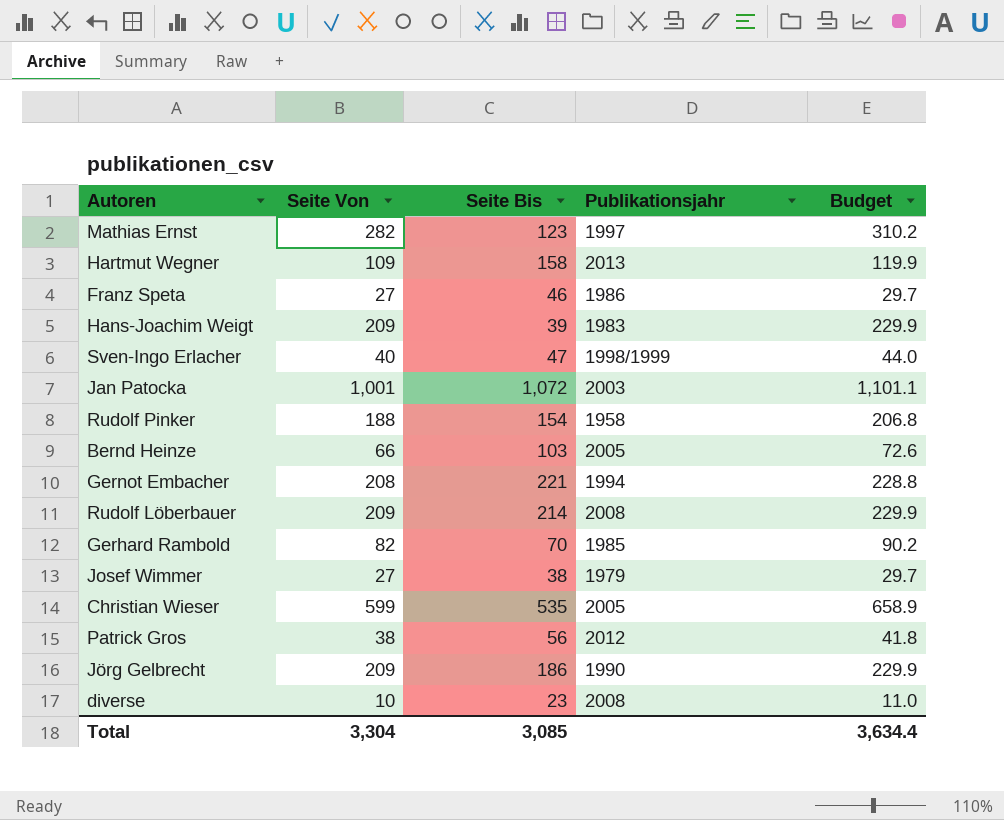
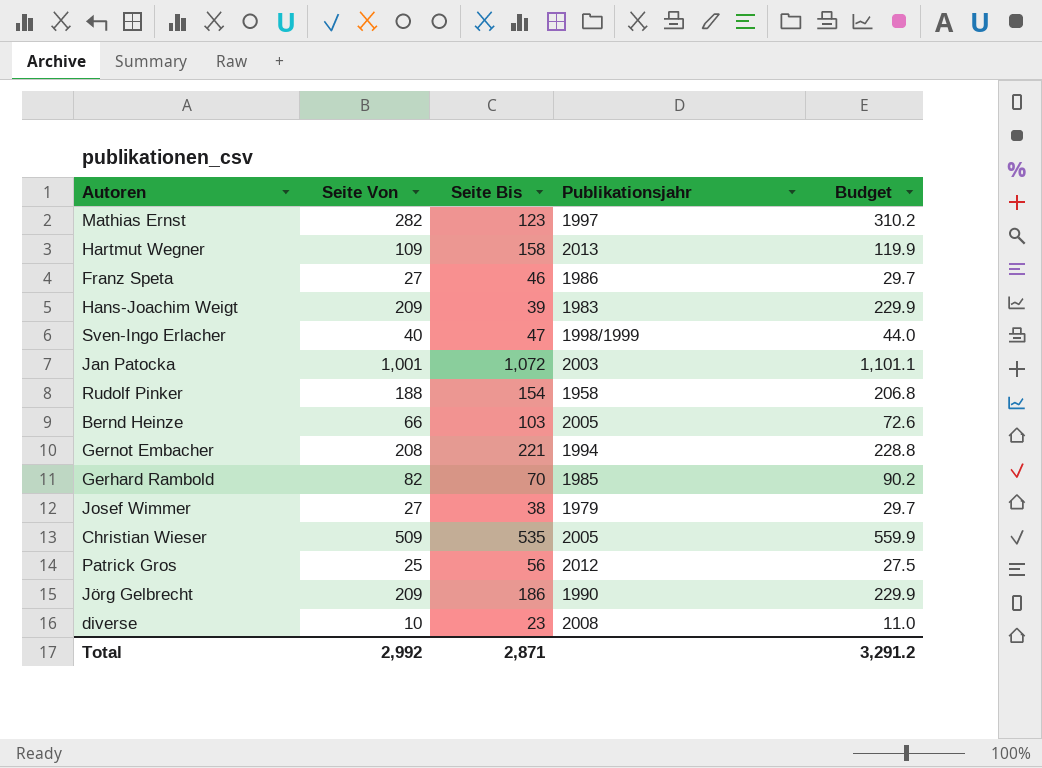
row Rudolf Löberbauer: 209 | 214 | 2008 | 229.9 -> none
Christian Wieser | Seite Von: 599 -> 509
Christian Wieser | Budget: 658.9 -> 559.9
Patrick Gros | Seite Von: 38 -> 25
Patrick Gros | Budget: 41.8 -> 27.5
Total | Seite Von: 3,304 -> 2,992
Total | Seite Bis: 3,085 -> 2,871
Total | Budget: 3,634.4 -> 3,291.2

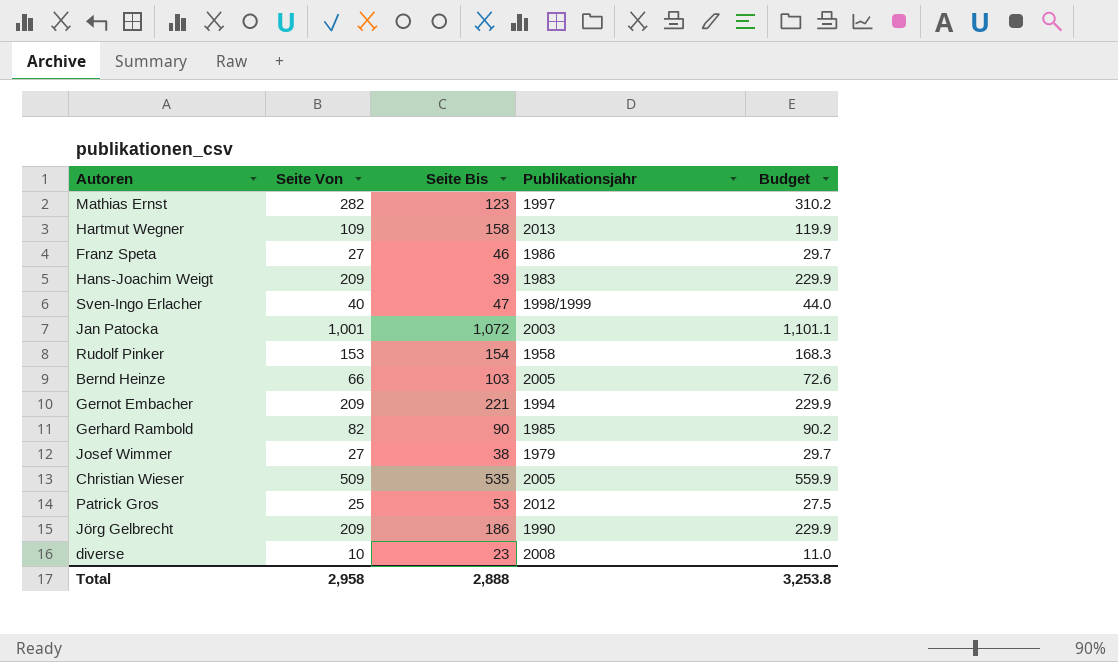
Rudolf Pinker | Seite Von: 188 -> 153
Rudolf Pinker | Budget: 206.8 -> 168.3
Gernot Embacher | Seite Von: 208 -> 209
Gernot Embacher | Budget: 228.8 -> 229.9
Gerhard Rambold | Seite Bis: 70 -> 90
Patrick Gros | Seite Bis: 56 -> 53
Total | Seite Von: 2,992 -> 2,958
Total | Seite Bis: 2,871 -> 2,888
Total | Budget: 3,291.2 -> 3,253.8

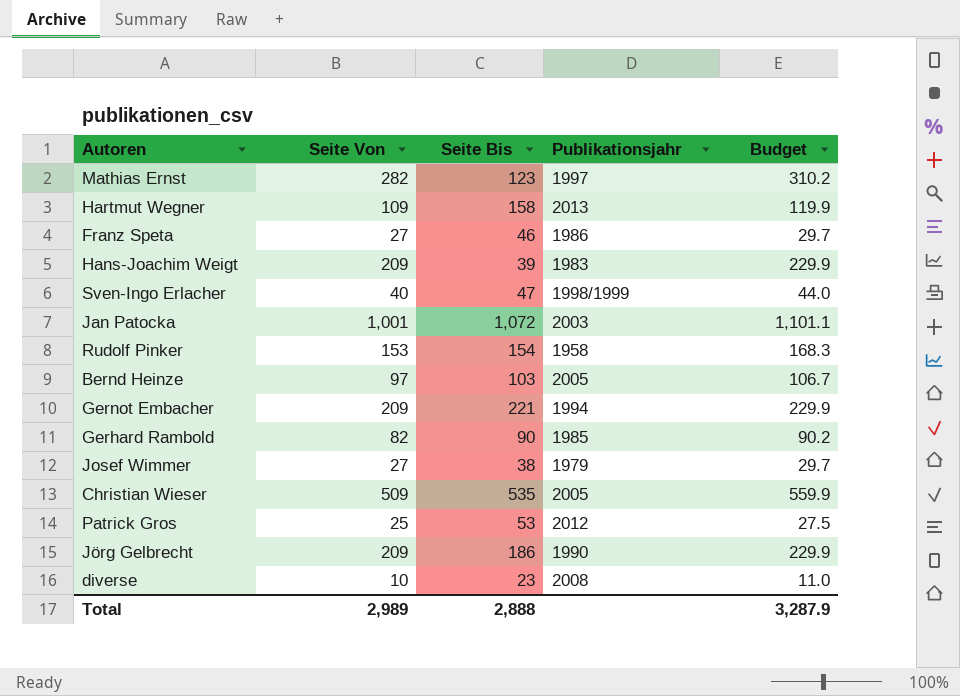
Bernd Heinze | Seite Von: 66 -> 97
Bernd Heinze | Budget: 72.6 -> 106.7
Total | Seite Von: 2,958 -> 2,989
Total | Budget: 3,253.8 -> 3,287.9

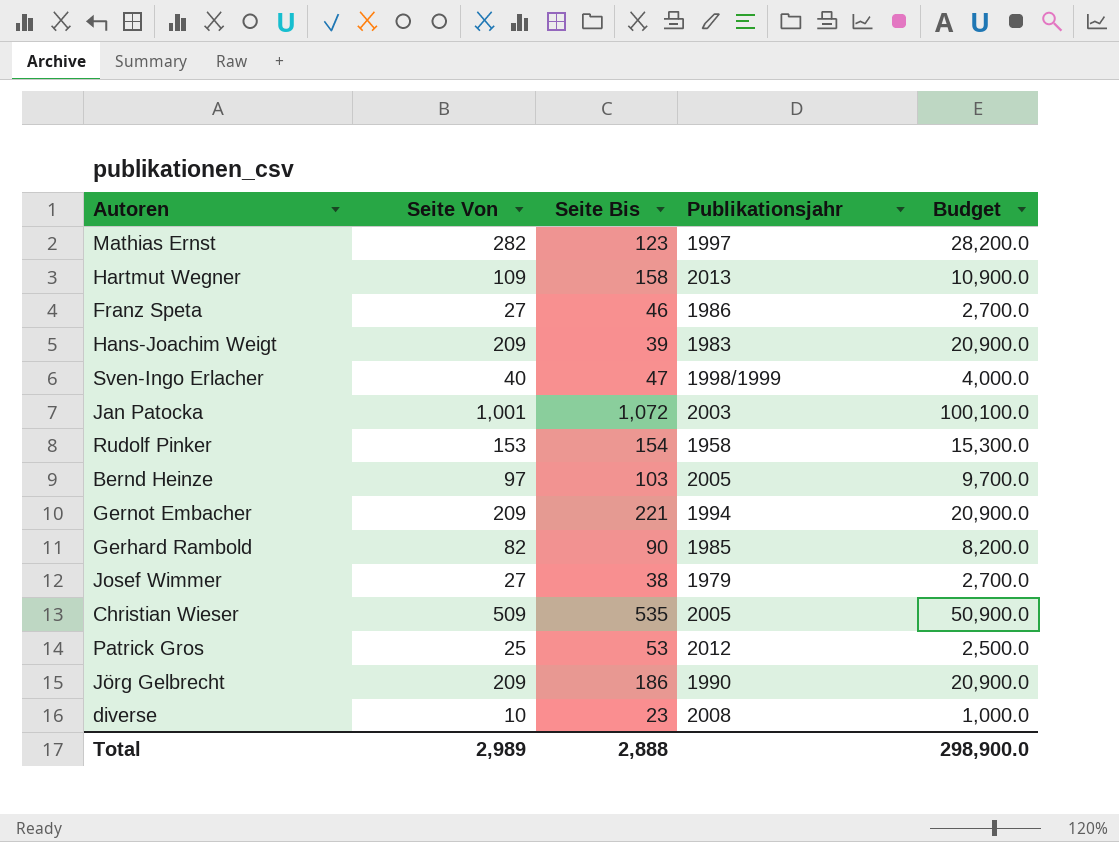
column Budget | formula: [Seite Von] * 1.1 -> [Seite Von] * 100
Total | Budget: 3,287.9 -> 298,900.0

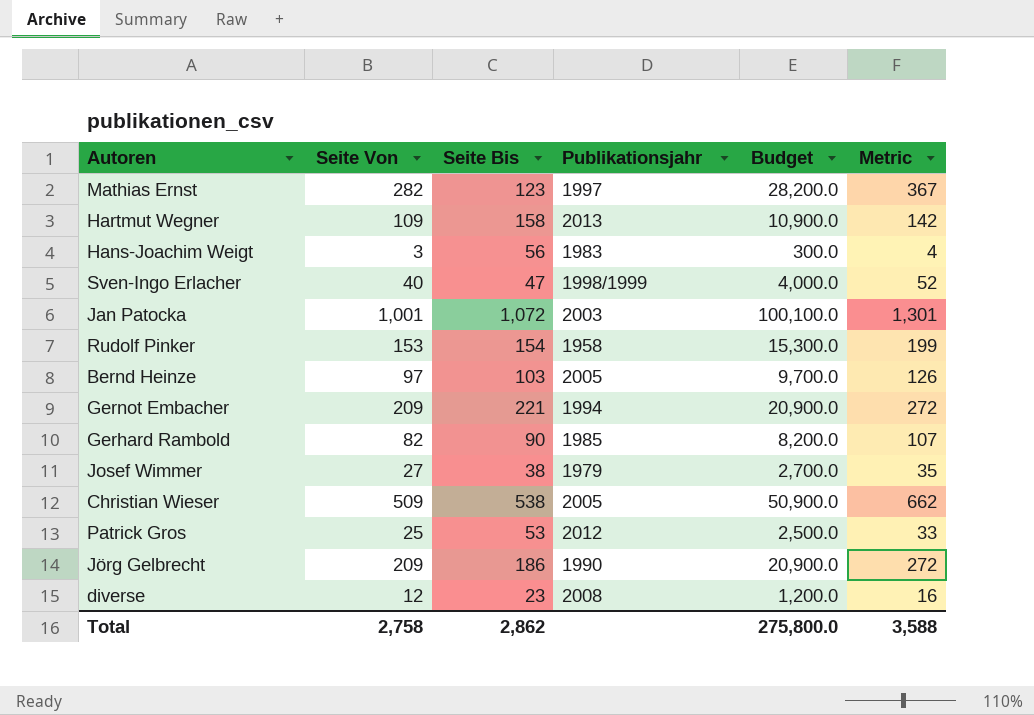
column Metric | formula: none -> [Seite Von] * 1.3
row Franz Speta: 27 | 46 | 1986 | 2,700.0 -> none
Hans-Joachim Weigt | Seite Von: 209 -> 3
Hans-Joachim Weigt | Seite Bis: 39 -> 56
Hans-Joachim Weigt | Budget: 20,900.0 -> 300.0
Christian Wieser | Seite Bis: 535 -> 538
diverse | Seite Von: 10 -> 12
diverse | Budget: 1,000.0 -> 1,200.0
Total | Seite Von: 2,989 -> 2,758
Total | Seite Bis: 2,888 -> 2,862
Total | Budget: 298,900.0 -> 275,800.0

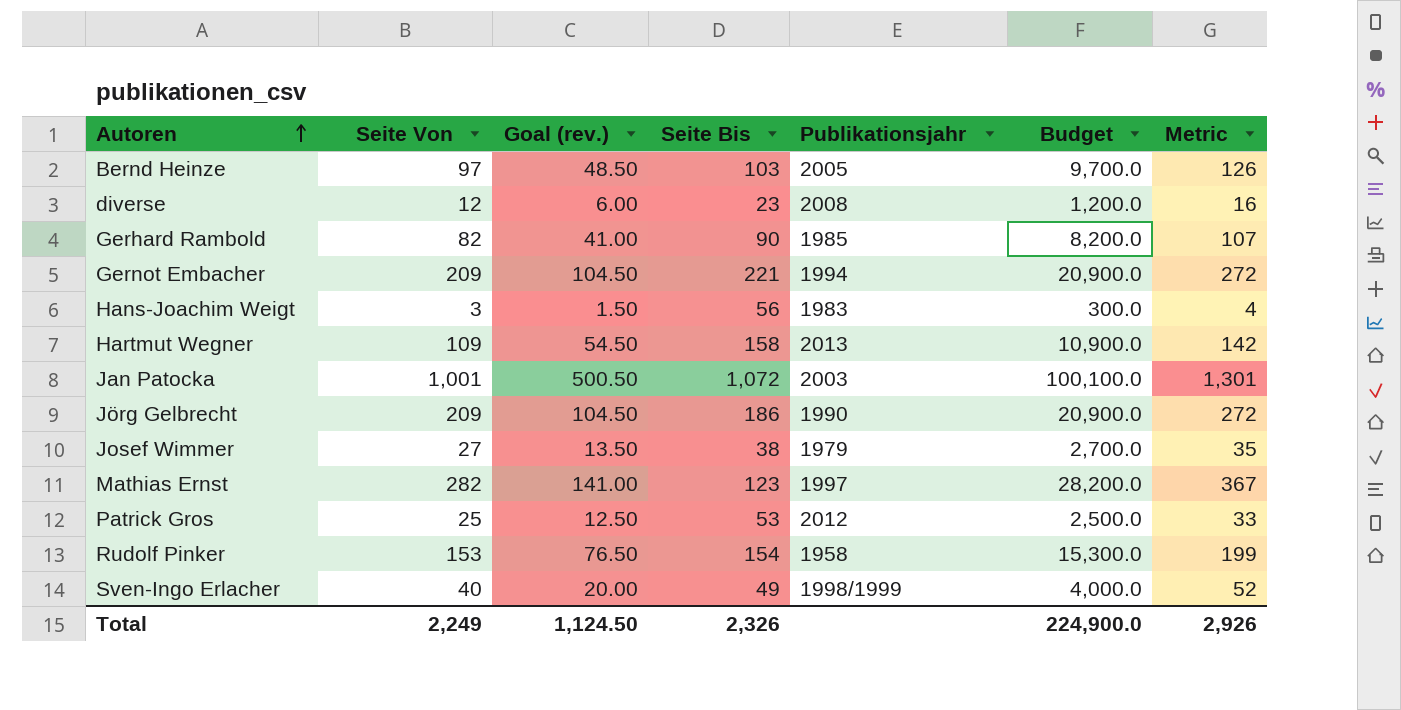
row order: none -> Autoren ascending
column Goal (rev.) | formula: none -> [Seite Von] * 0.5
row Christian Wieser: 509 | 538 | 2005 | 50,900.0 | 662 -> none
Sven-Ingo Erlacher | Seite Bis: 47 -> 49
Total | Seite Von: 2,758 -> 2,249
Total | Seite Bis: 2,862 -> 2,326
Total | Budget: 275,800.0 -> 224,900.0
Total | Metric: 3,588 -> 2,926

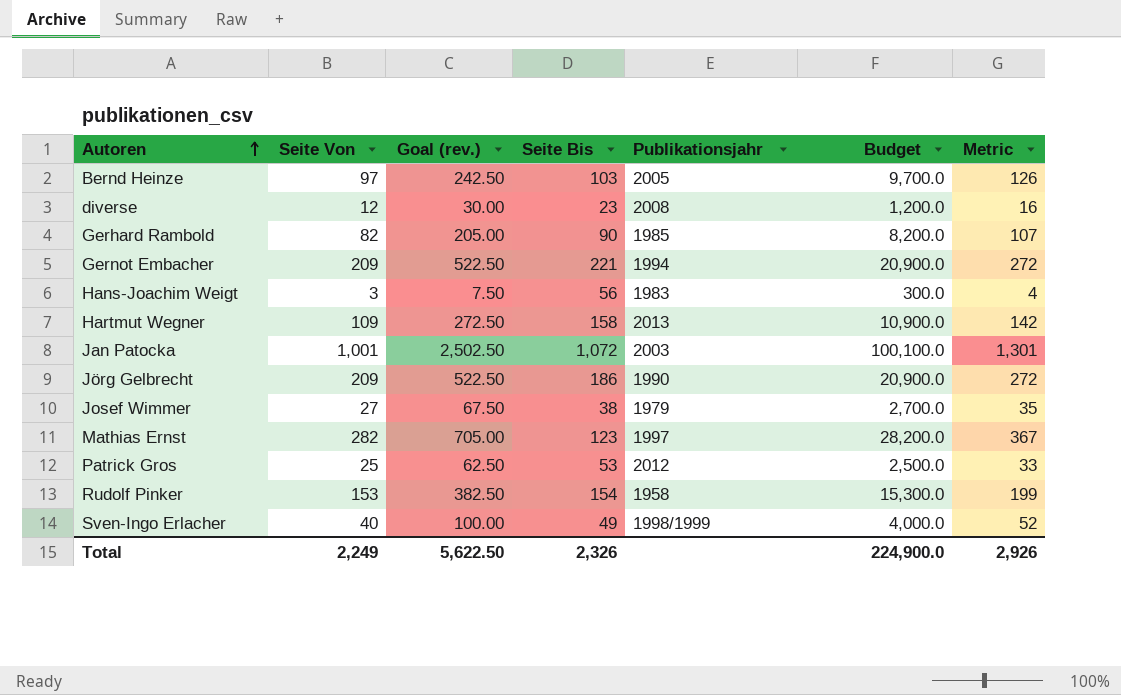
column Goal (rev.) | formula: [Seite Von] * 0.5 -> [Seite Von] * 2.5
Total | Goal (rev.): 1,124.50 -> 5,622.50

